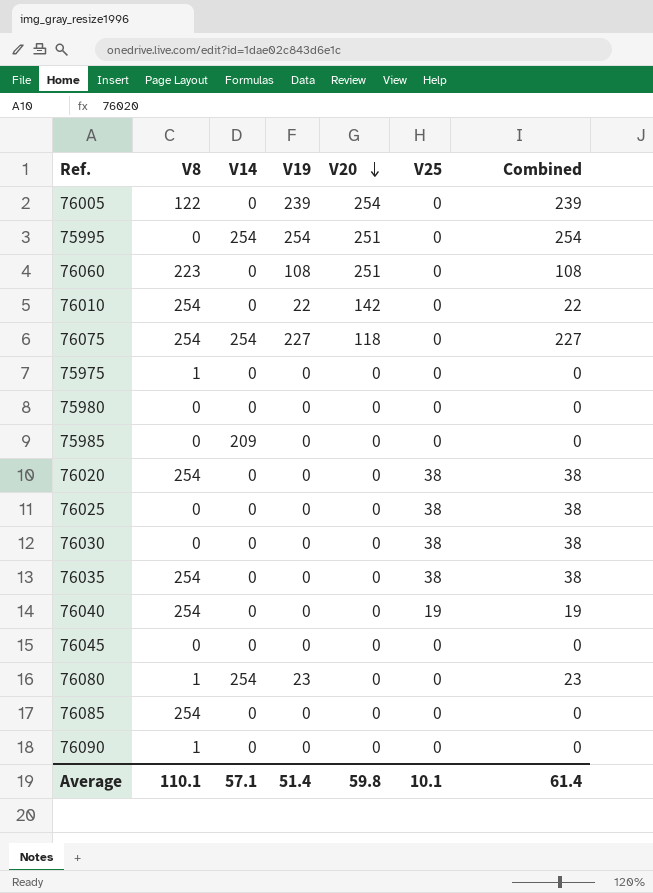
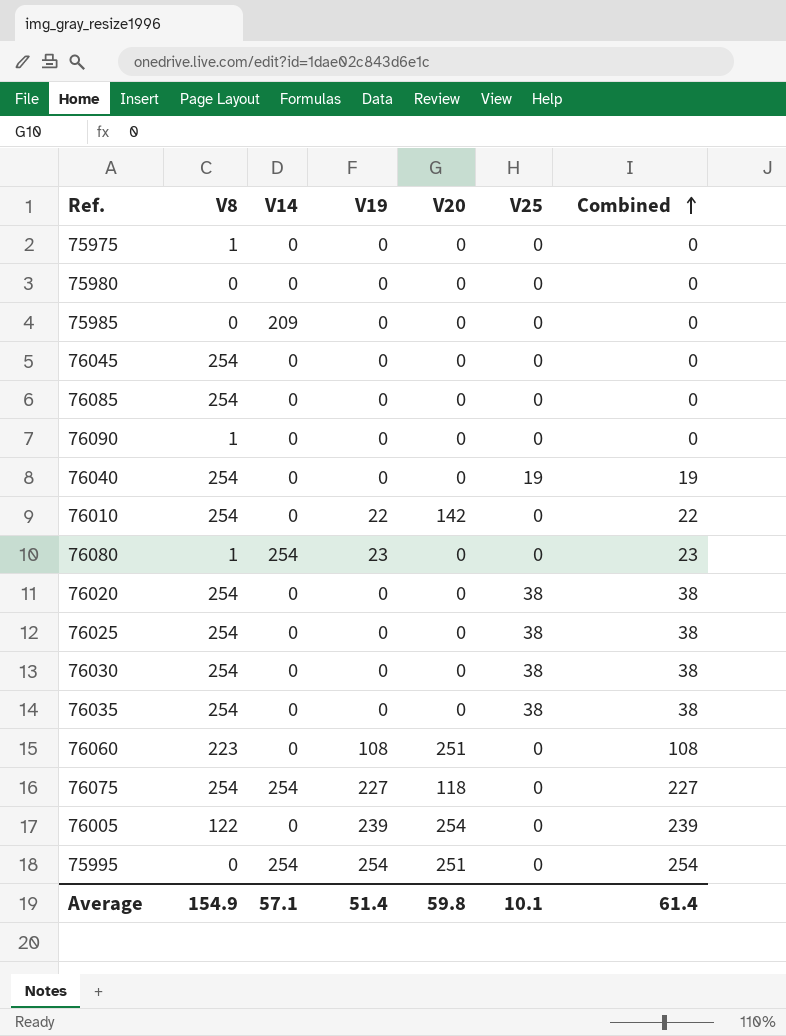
row order: V20 descending -> Combined ascending
76045 | V8: 0 -> 254
76025 | V8: 0 -> 254
76030 | V8: 0 -> 254
Average | V8: 110.1 -> 154.9

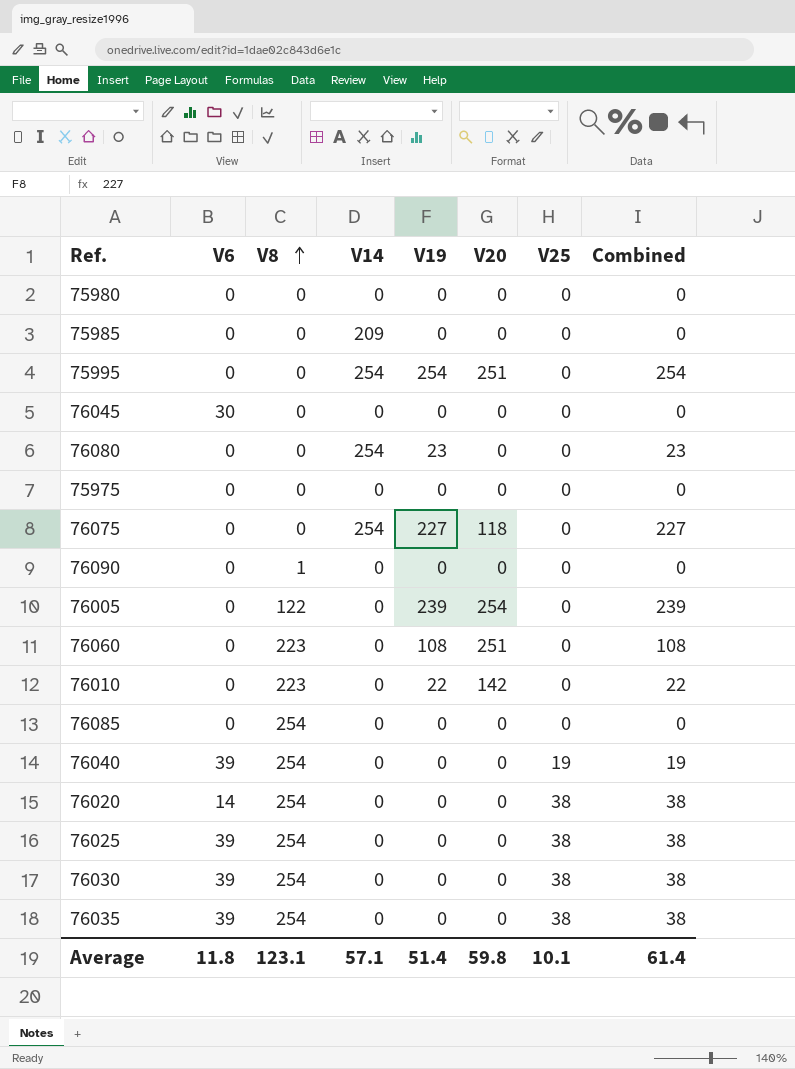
row order: Combined ascending -> V8 ascending
column V6 | position: none -> 2
76045 | V8: 254 -> 0
76080 | V8: 1 -> 0
75975 | V8: 1 -> 0
76075 | V8: 254 -> 0
76010 | V8: 254 -> 223
Average | V8: 154.9 -> 123.1

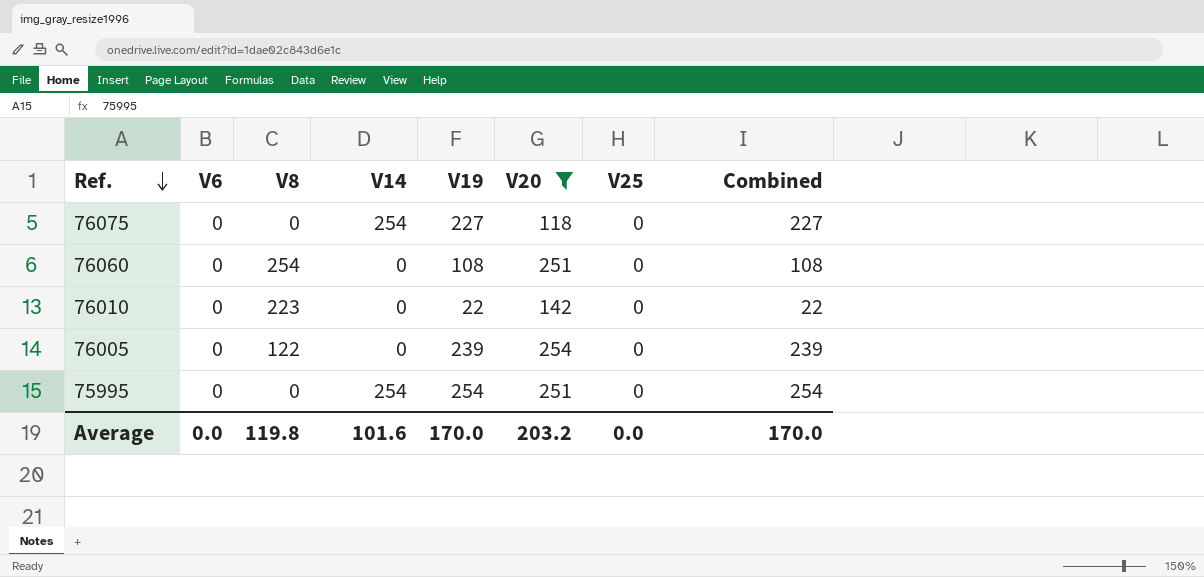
filter: none -> V20 != 0
row order: V8 ascending -> Ref. descending
76060 | V8: 223 -> 254
Average | V6: 11.8 -> 0.0
Average | V8: 123.1 -> 119.8
Average | V14: 57.1 -> 101.6
Average | V19: 51.4 -> 170.0
Average | V20: 59.8 -> 203.2
Average | V25: 10.1 -> 0.0
Average | Combined: 61.4 -> 170.0

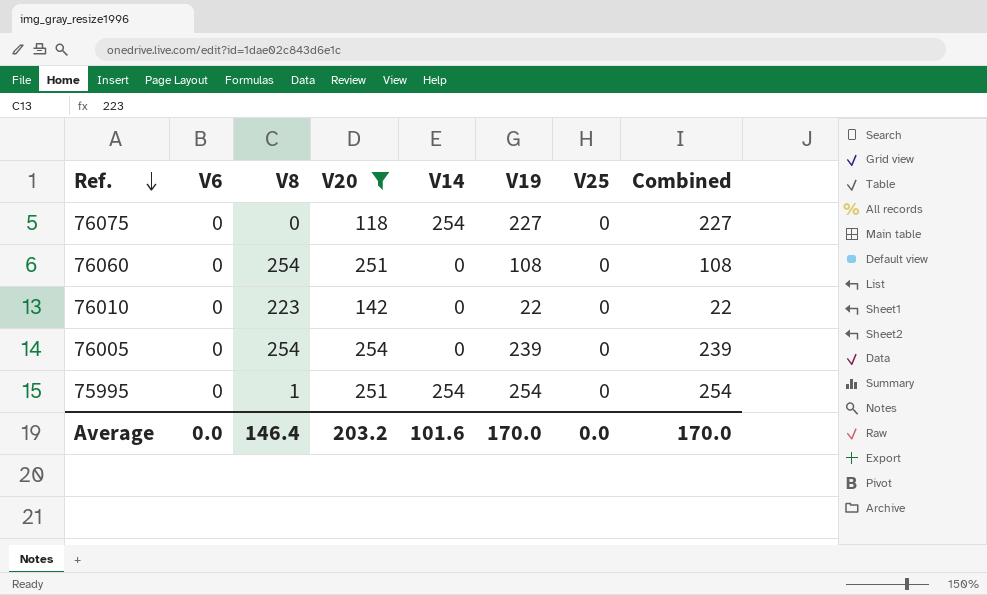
column V20 | position: 6 -> 4
76005 | V8: 122 -> 254
75995 | V8: 0 -> 1
Average | V8: 119.8 -> 146.4

